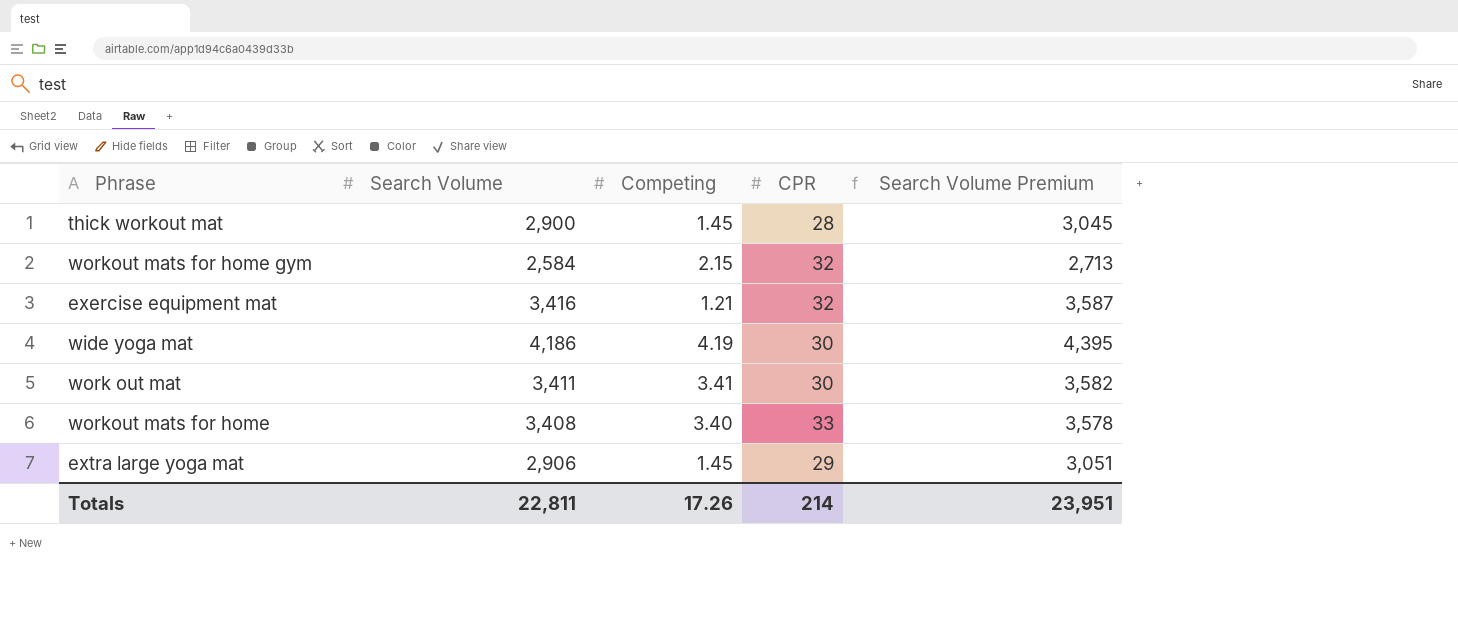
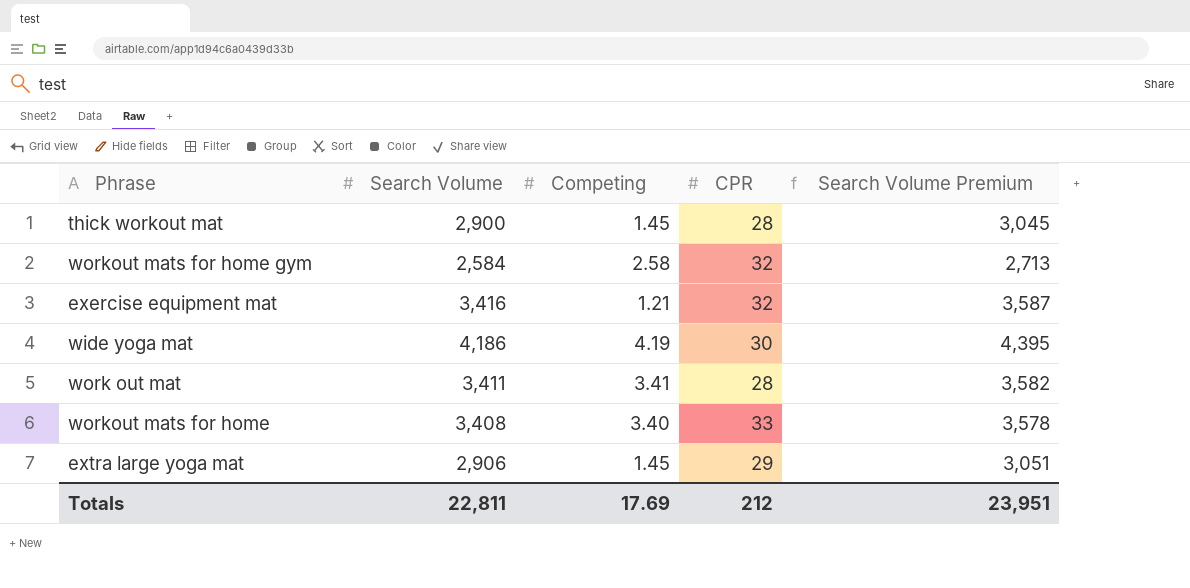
workout mats for home gym | Competing: 2.15 -> 2.58
work out mat | CPR: 30 -> 28
Totals | Competing: 17.26 -> 17.69
Totals | CPR: 214 -> 212

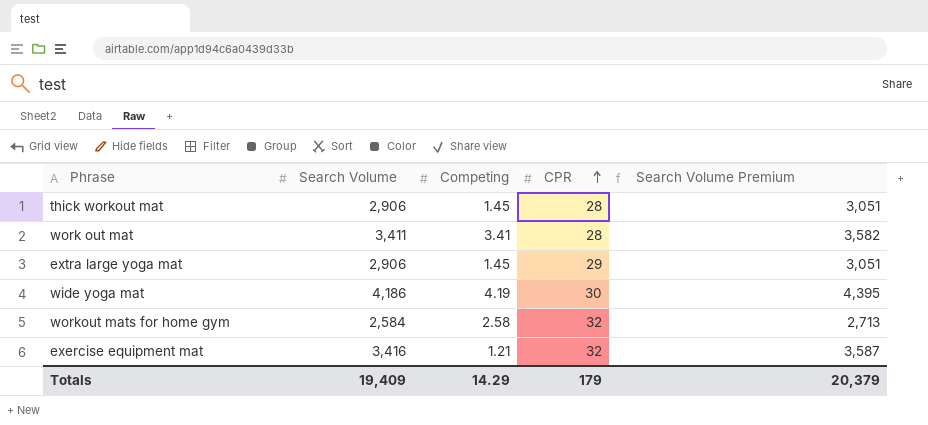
row order: none -> CPR ascending
row workout mats for home: 3,408 | 3.40 | 33 | 3,578 -> none
thick workout mat | Search Volume: 2,900 -> 2,906
thick workout mat | Search Volume Premium: 3,045 -> 3,051
Totals | Search Volume: 22,811 -> 19,409
Totals | Competing: 17.69 -> 14.29
Totals | CPR: 212 -> 179
Totals | Search Volume Premium: 23,951 -> 20,379

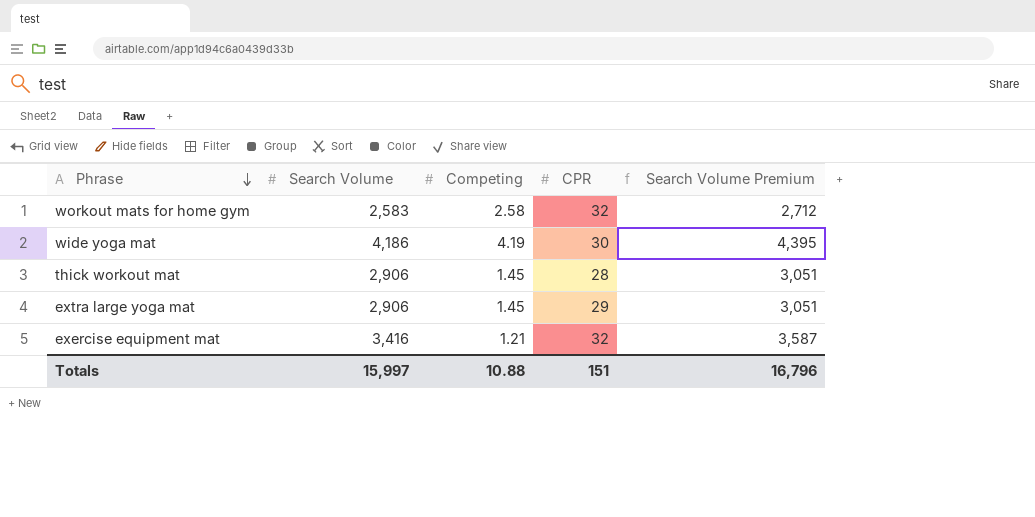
row order: CPR ascending -> Phrase descending
row work out mat: 3,411 | 3.41 | 28 | 3,582 -> none
workout mats for home gym | Search Volume: 2,584 -> 2,583
workout mats for home gym | Search Volume Premium: 2,713 -> 2,712
Totals | Search Volume: 19,409 -> 15,997
Totals | Competing: 14.29 -> 10.88
Totals | CPR: 179 -> 151
Totals | Search Volume Premium: 20,379 -> 16,796

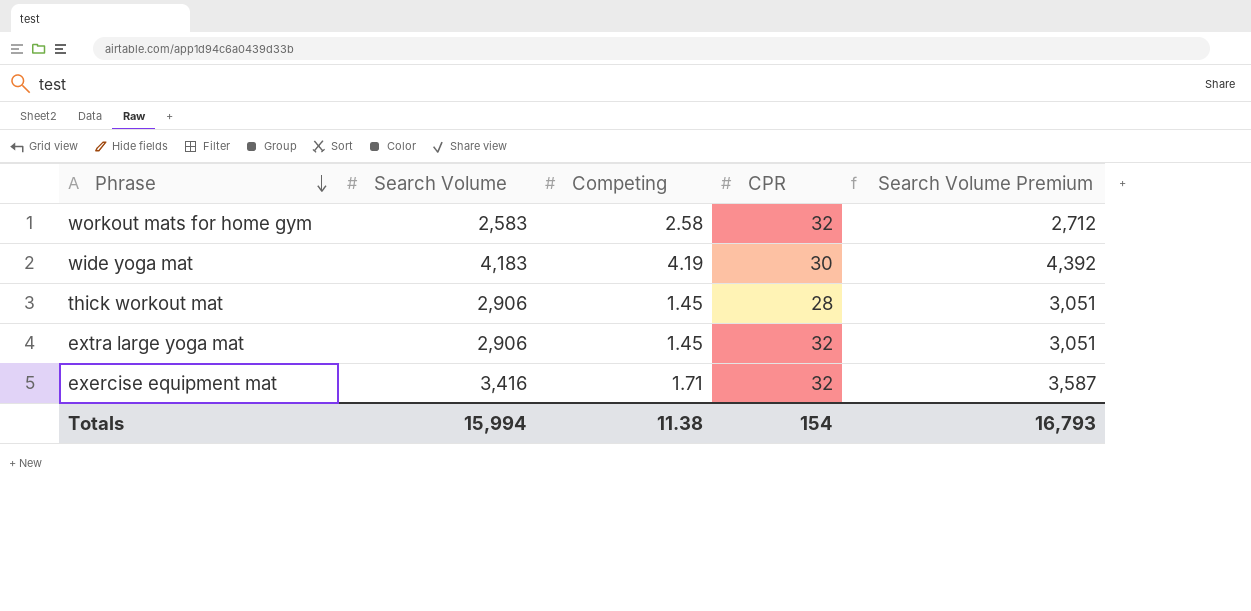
wide yoga mat | Search Volume: 4,186 -> 4,183
wide yoga mat | Search Volume Premium: 4,395 -> 4,392
extra large yoga mat | CPR: 29 -> 32
exercise equipment mat | Competing: 1.21 -> 1.71
Totals | Search Volume: 15,997 -> 15,994
Totals | Competing: 10.88 -> 11.38
Totals | CPR: 151 -> 154
Totals | Search Volume Premium: 16,796 -> 16,793

